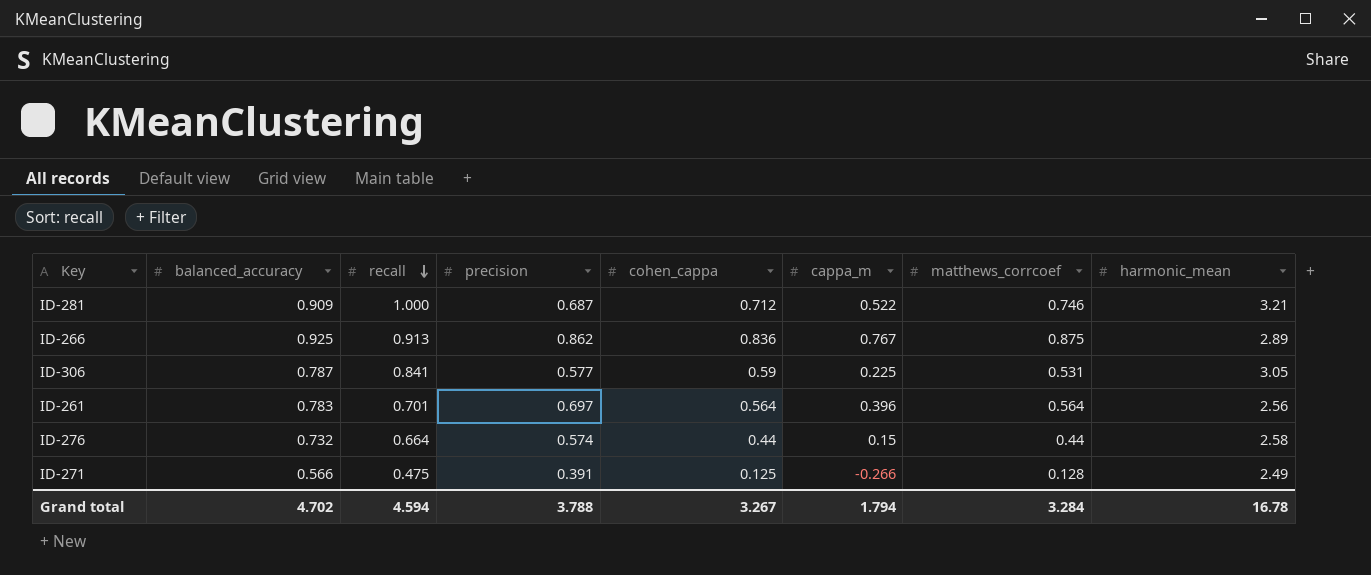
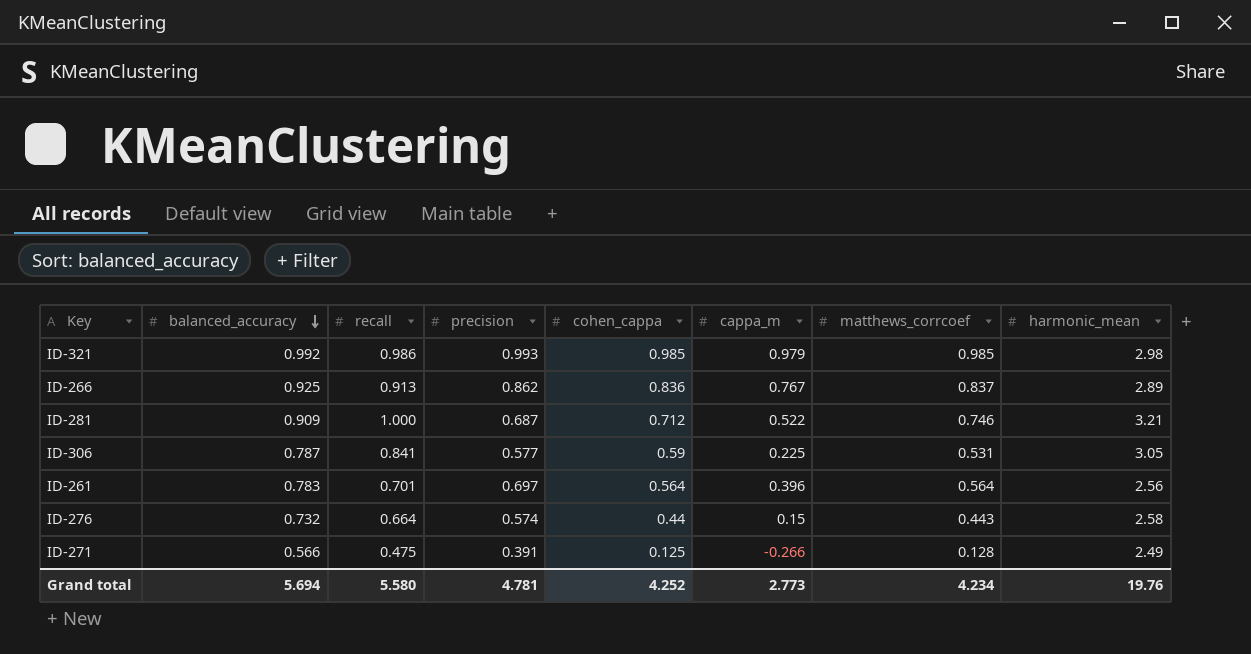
row order: recall descending -> balanced_accuracy descending
row ID-321: none -> 0.992 | 0.986 | 0.993 | 0.985 | 0.979 | 0.985 | 2.98
ID-266 | matthews_corrcoef: 0.875 -> 0.837
ID-276 | matthews_corrcoef: 0.44 -> 0.443
Grand total | balanced_accuracy: 4.702 -> 5.694
Grand total | recall: 4.594 -> 5.580
Grand total | precision: 3.788 -> 4.781
Grand total | cohen_cappa: 3.267 -> 4.252
Grand total | cappa_m: 1.794 -> 2.773
Grand total | matthews_corrcoef: 3.284 -> 4.234
Grand total | harmonic_mean: 16.78 -> 19.76

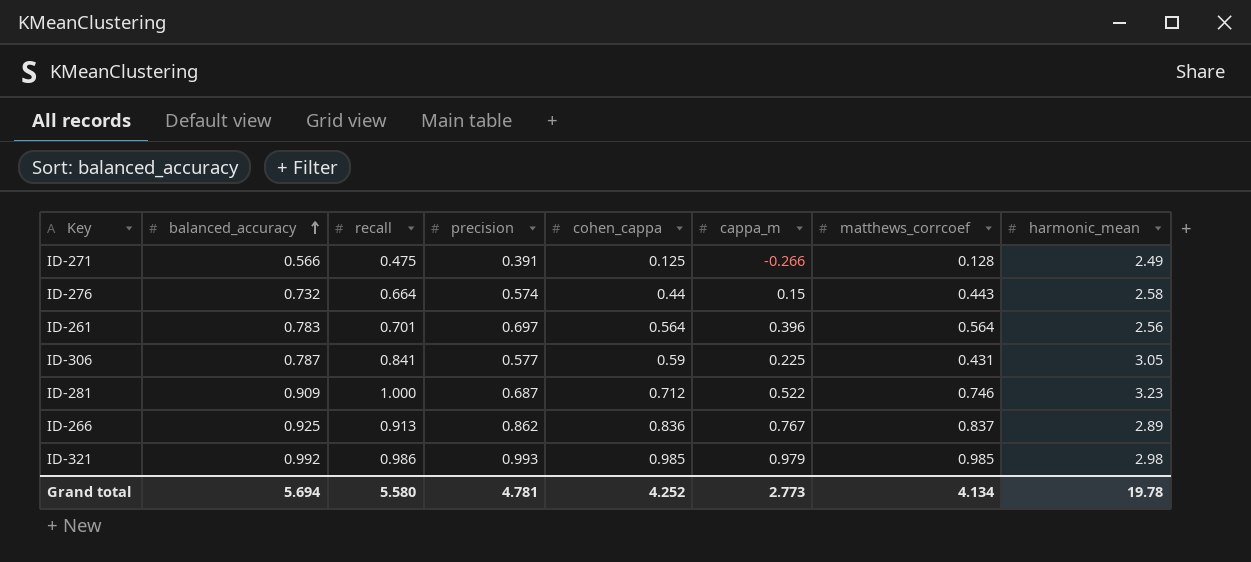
row order: balanced_accuracy descending -> balanced_accuracy ascending
ID-306 | matthews_corrcoef: 0.531 -> 0.431
ID-281 | harmonic_mean: 3.21 -> 3.23
Grand total | matthews_corrcoef: 4.234 -> 4.134
Grand total | harmonic_mean: 19.76 -> 19.78

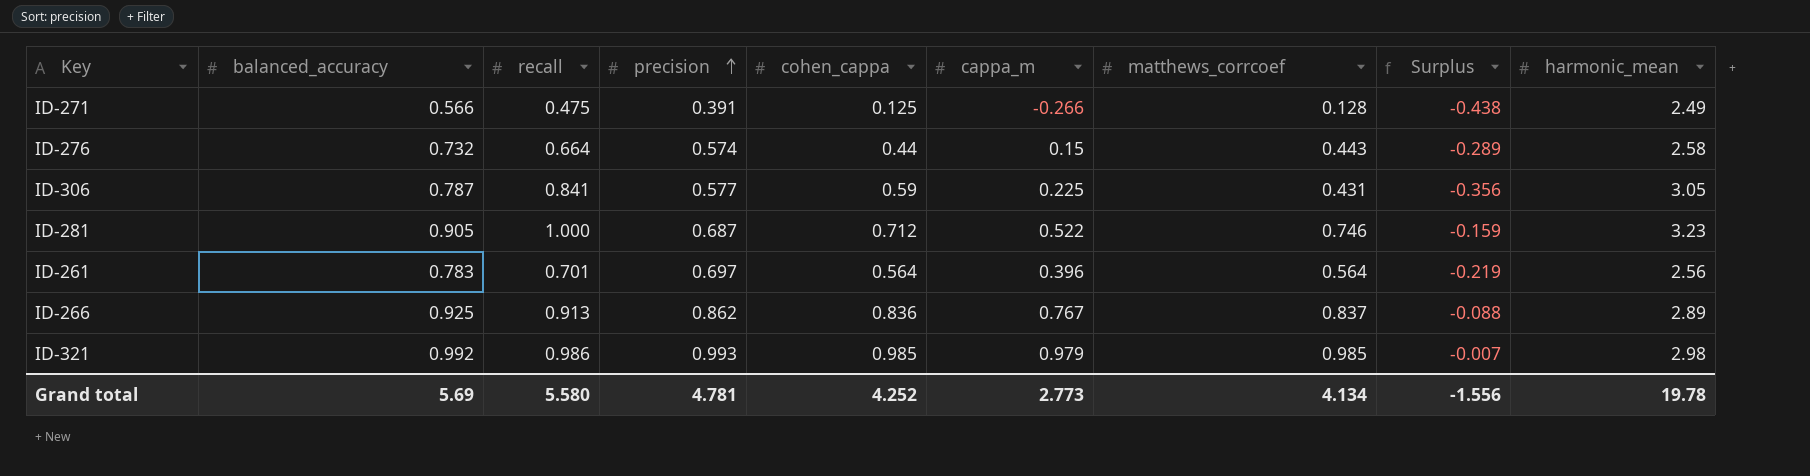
row order: balanced_accuracy ascending -> precision ascending
column Surplus | formula: none -> [matthews_corrcoef] - [balanced_accuracy]
ID-281 | balanced_accuracy: 0.909 -> 0.905
Grand total | balanced_accuracy: 5.694 -> 5.69

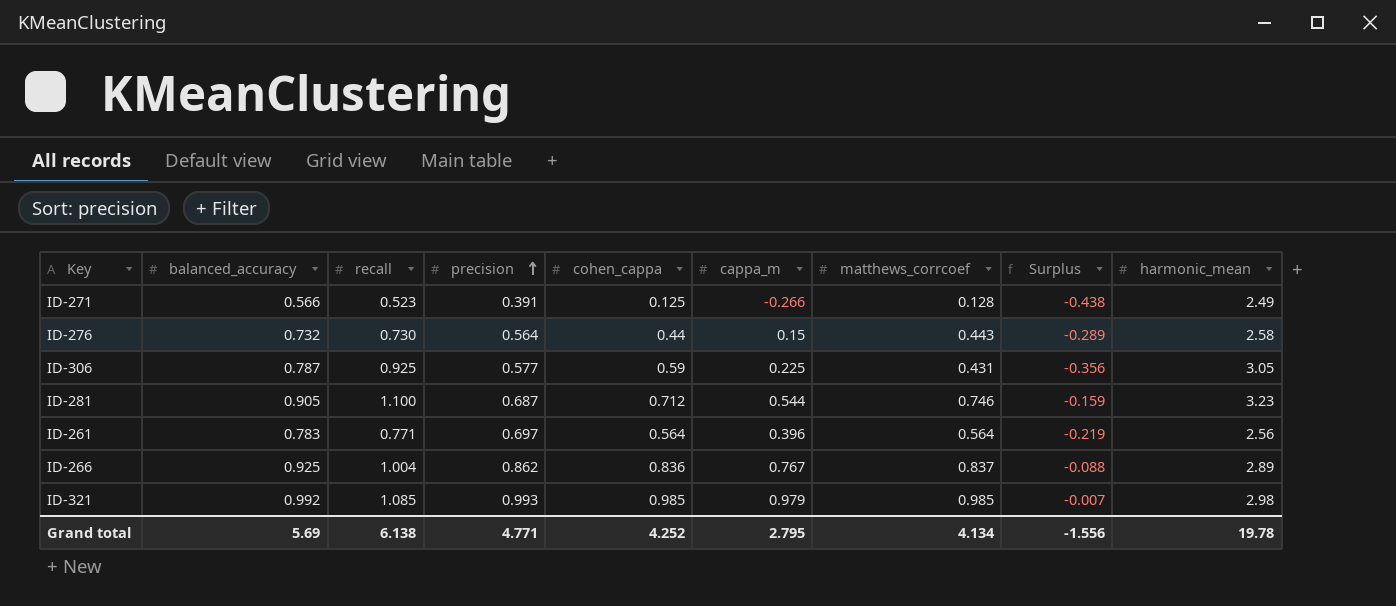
ID-271 | recall: 0.475 -> 0.523
ID-276 | recall: 0.664 -> 0.730
ID-276 | precision: 0.574 -> 0.564
ID-306 | recall: 0.841 -> 0.925
ID-281 | recall: 1.000 -> 1.100
ID-281 | cappa_m: 0.522 -> 0.544
ID-261 | recall: 0.701 -> 0.771
ID-266 | recall: 0.913 -> 1.004
ID-321 | recall: 0.986 -> 1.085
Grand total | recall: 5.580 -> 6.138
Grand total | precision: 4.781 -> 4.771
Grand total | cappa_m: 2.773 -> 2.795

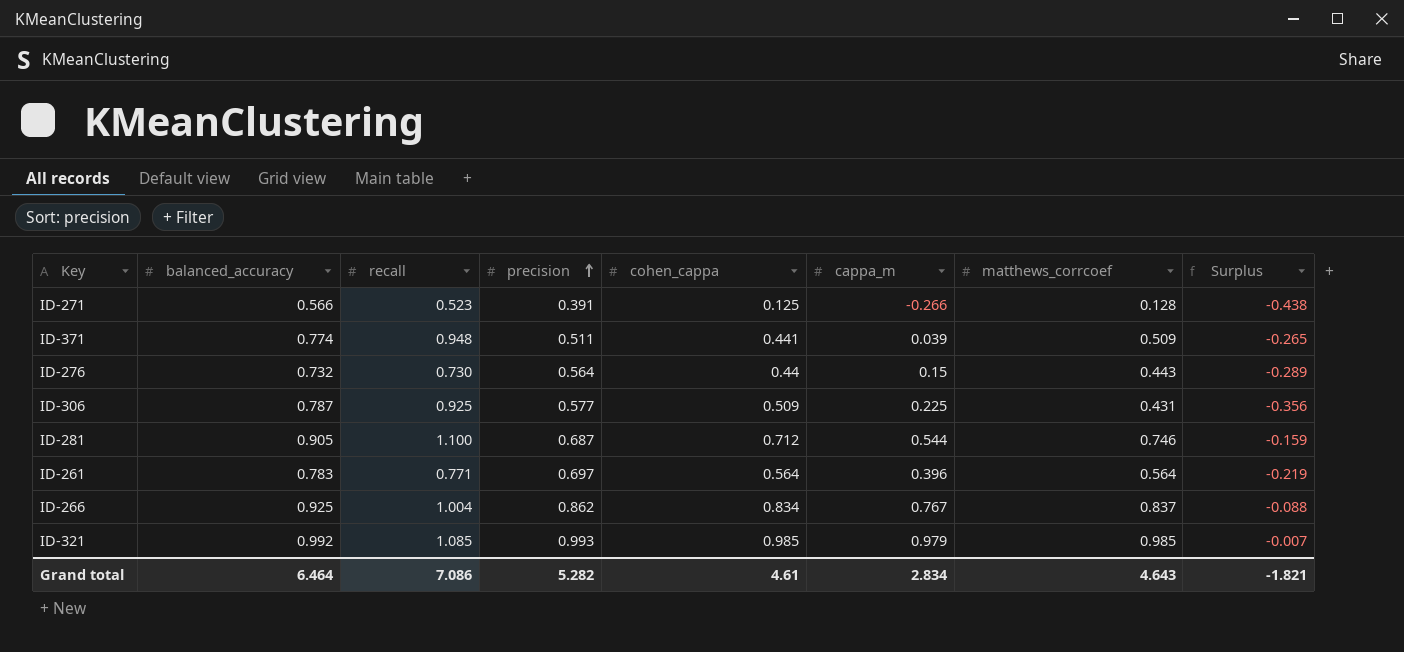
column harmonic_mean | position: 9 -> none
row ID-371: none -> 0.774 | 0.948 | 0.511 | 0.441 | 0.039 | 0.509 | -0.265
ID-306 | cohen_cappa: 0.59 -> 0.509
ID-266 | cohen_cappa: 0.836 -> 0.834
Grand total | balanced_accuracy: 5.69 -> 6.464
Grand total | recall: 6.138 -> 7.086
Grand total | precision: 4.771 -> 5.282
Grand total | cohen_cappa: 4.252 -> 4.61
Grand total | cappa_m: 2.795 -> 2.834
Grand total | matthews_corrcoef: 4.134 -> 4.643
Grand total | Surplus: -1.556 -> -1.821

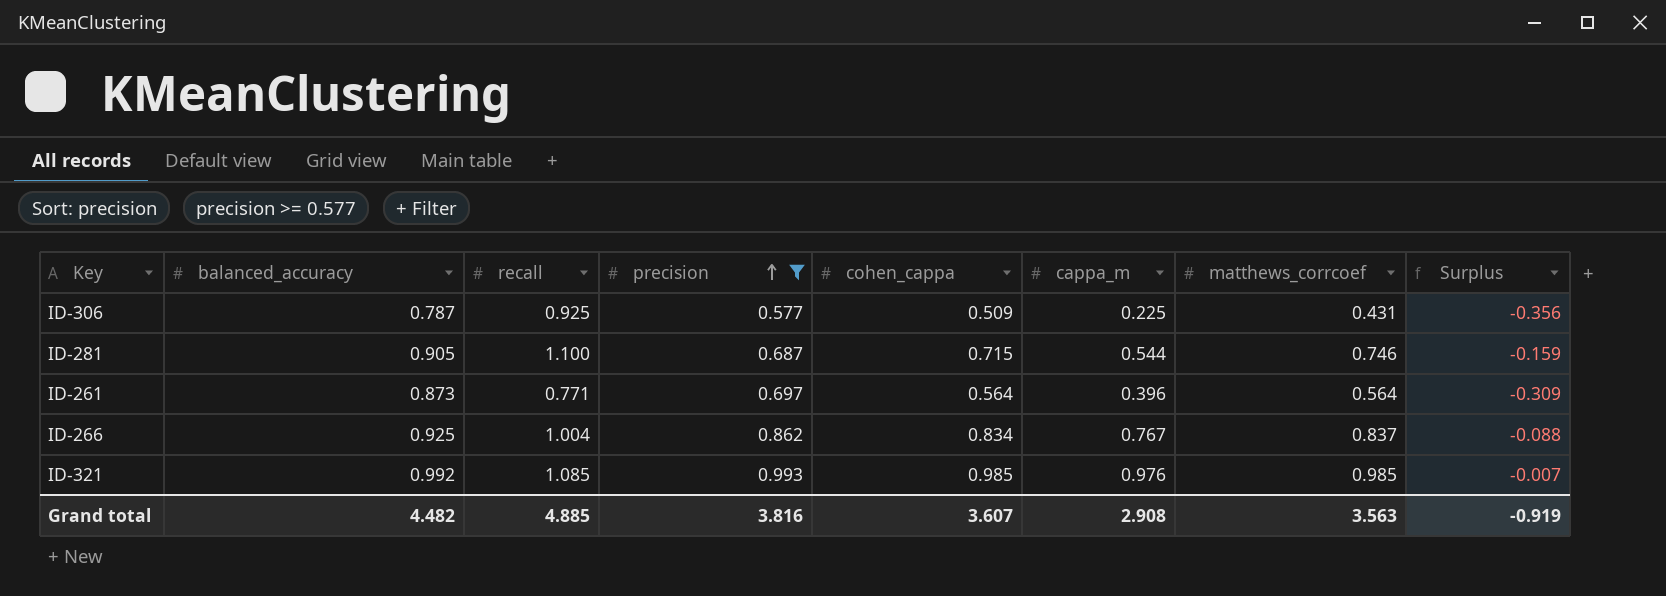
filter: none -> precision >= 0.577
ID-281 | cohen_cappa: 0.712 -> 0.715
ID-261 | balanced_accuracy: 0.783 -> 0.873
ID-261 | Surplus: -0.219 -> -0.309
ID-321 | cappa_m: 0.979 -> 0.976
Grand total | balanced_accuracy: 6.464 -> 4.482
Grand total | recall: 7.086 -> 4.885
Grand total | precision: 5.282 -> 3.816
Grand total | cohen_cappa: 4.61 -> 3.607
Grand total | cappa_m: 2.834 -> 2.908
Grand total | matthews_corrcoef: 4.643 -> 3.563
Grand total | Surplus: -1.821 -> -0.919

